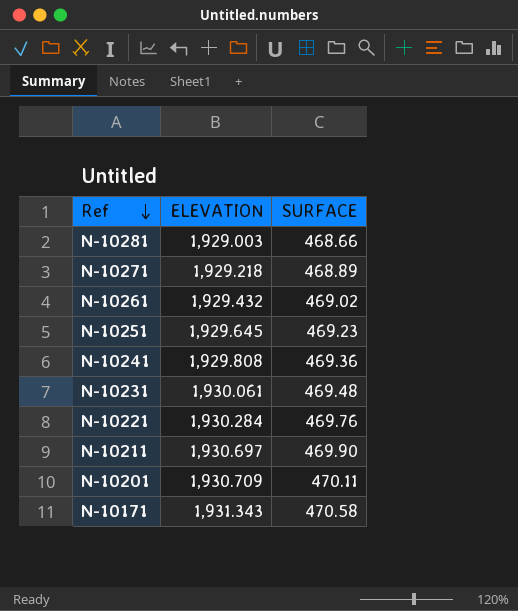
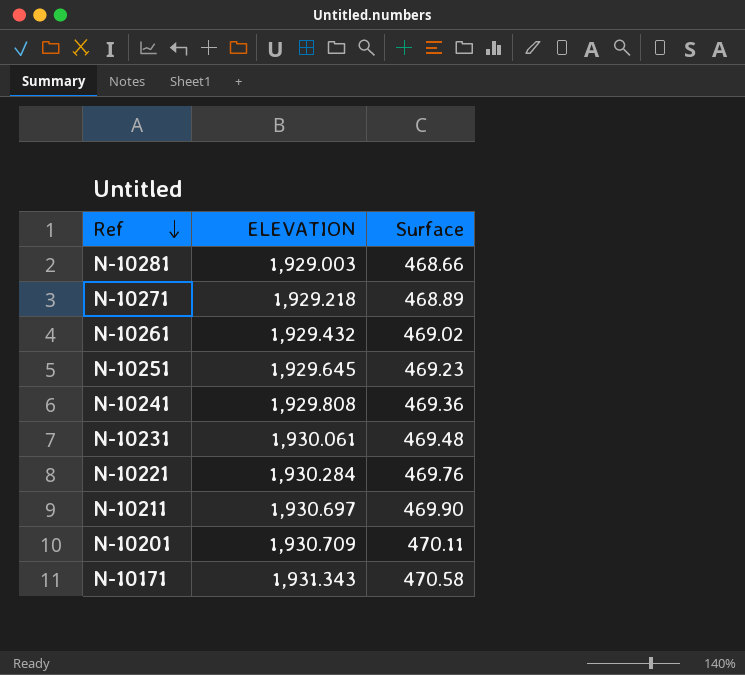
column name: SURFACE -> Surface

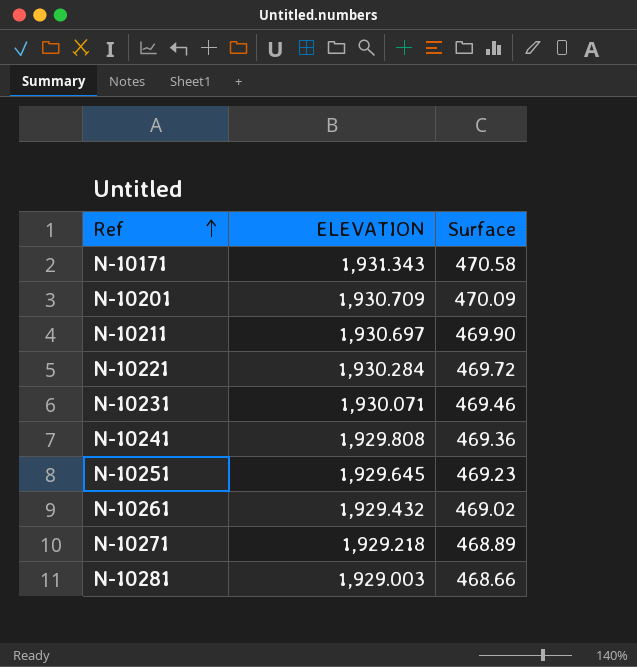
row order: Ref descending -> Ref ascending
N-10201 | Surface: 470.11 -> 470.09
N-10221 | Surface: 469.76 -> 469.72
N-10231 | ELEVATION: 1,930.061 -> 1,930.071
N-10231 | Surface: 469.48 -> 469.46

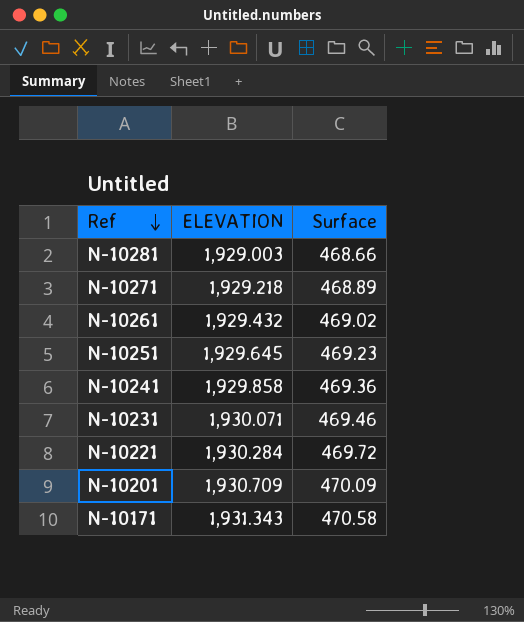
row order: Ref ascending -> Ref descending
row N-10211: 1,930.697 | 469.90 -> none
N-10241 | ELEVATION: 1,929.808 -> 1,929.858

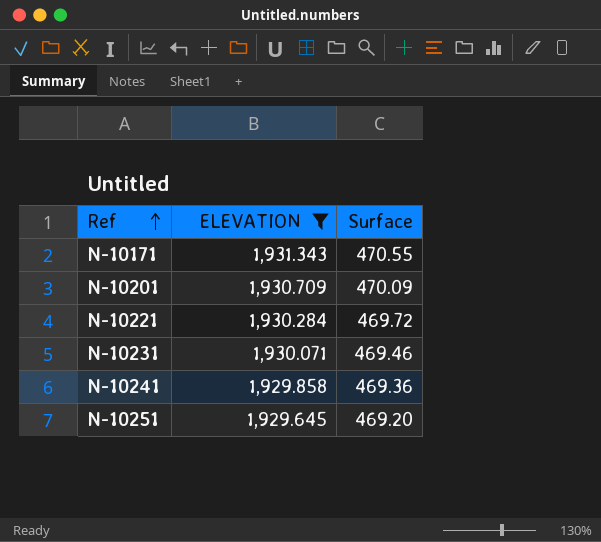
filter: none -> ELEVATION >= 1,929.645
row order: Ref descending -> Ref ascending
N-10171 | Surface: 470.58 -> 470.55
N-10251 | Surface: 469.23 -> 469.20

